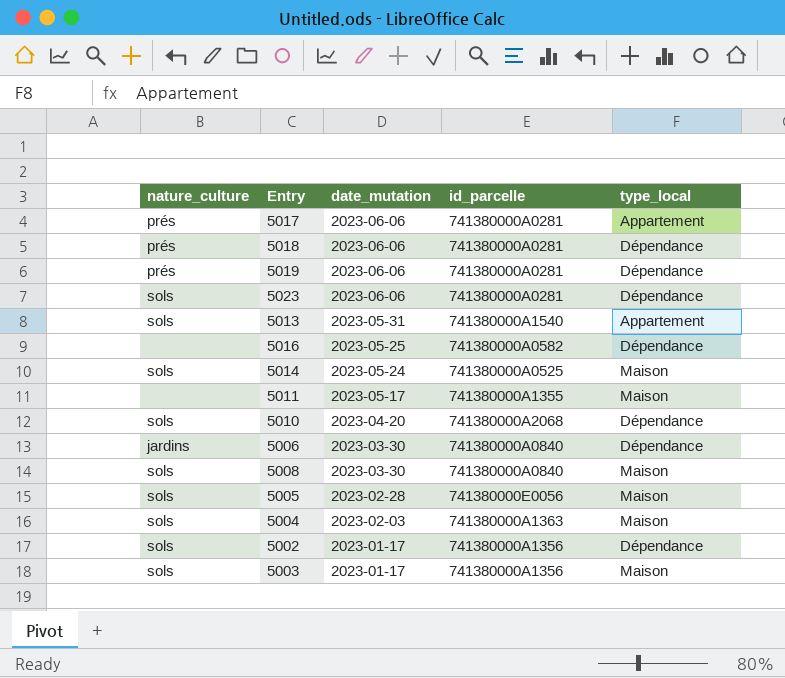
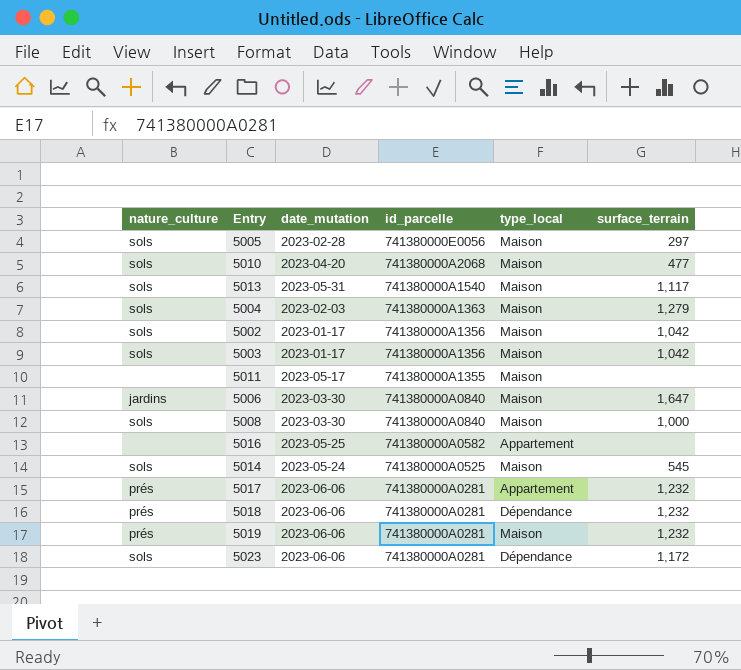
row order: date_mutation descending -> id_parcelle descending
column surface_terrain | position: none -> 6
5010 | type_local: Dépendance -> Maison
5013 | type_local: Appartement -> Maison
5002 | type_local: Dépendance -> Maison
5006 | type_local: Dépendance -> Maison
5016 | type_local: Dépendance -> Appartement
5019 | type_local: Dépendance -> Maison

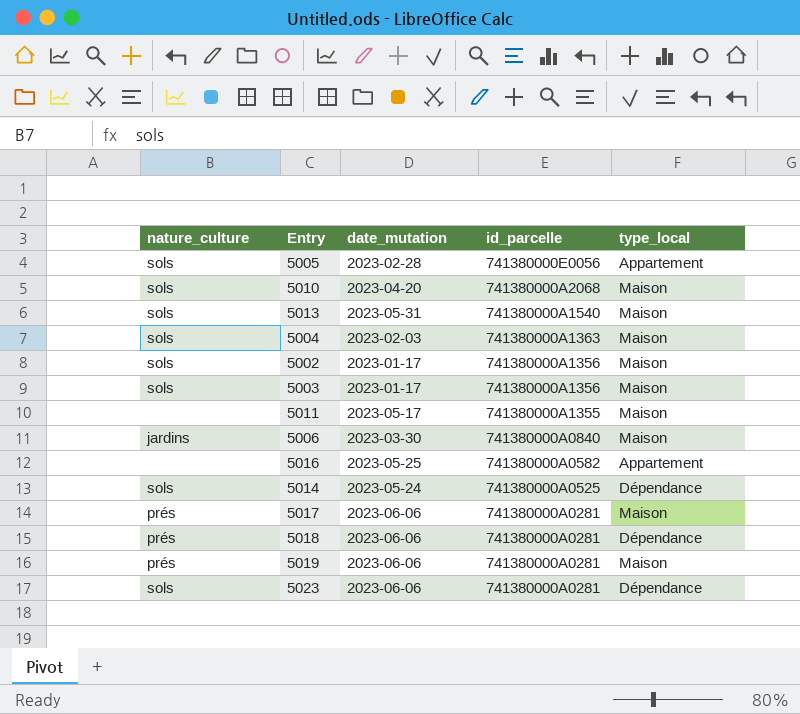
column surface_terrain | position: 6 -> none
row 5008: sols | 2023-03-30 | 741380000A0840 | Maison | 1,000 -> none
5005 | type_local: Maison -> Appartement
5014 | type_local: Maison -> Dépendance
5017 | type_local: Appartement -> Maison

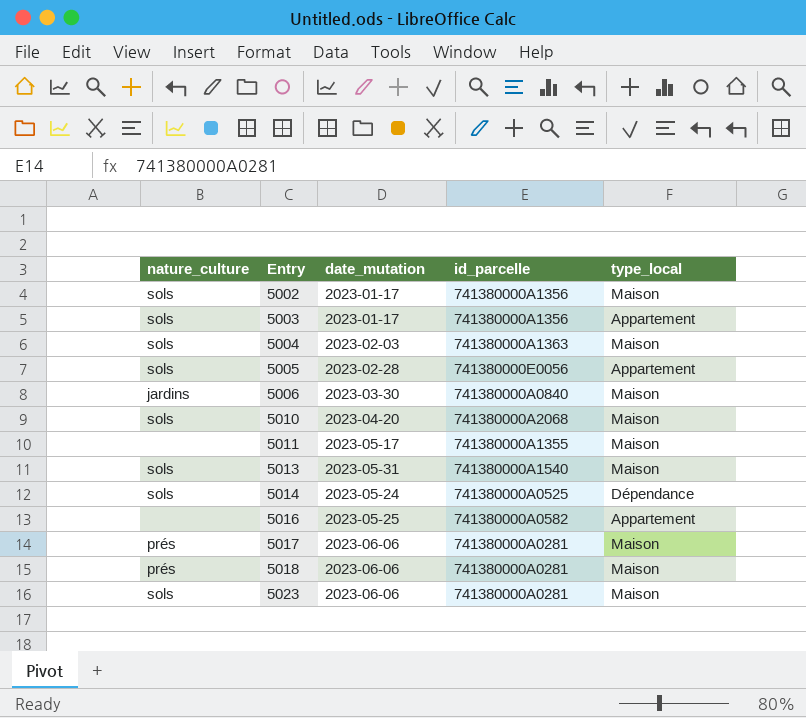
row order: id_parcelle descending -> Entry ascending
row 5019: prés | 2023-06-06 | 741380000A0281 | Maison -> none
5003 | type_local: Maison -> Appartement
5018 | type_local: Dépendance -> Maison
5023 | type_local: Dépendance -> Maison

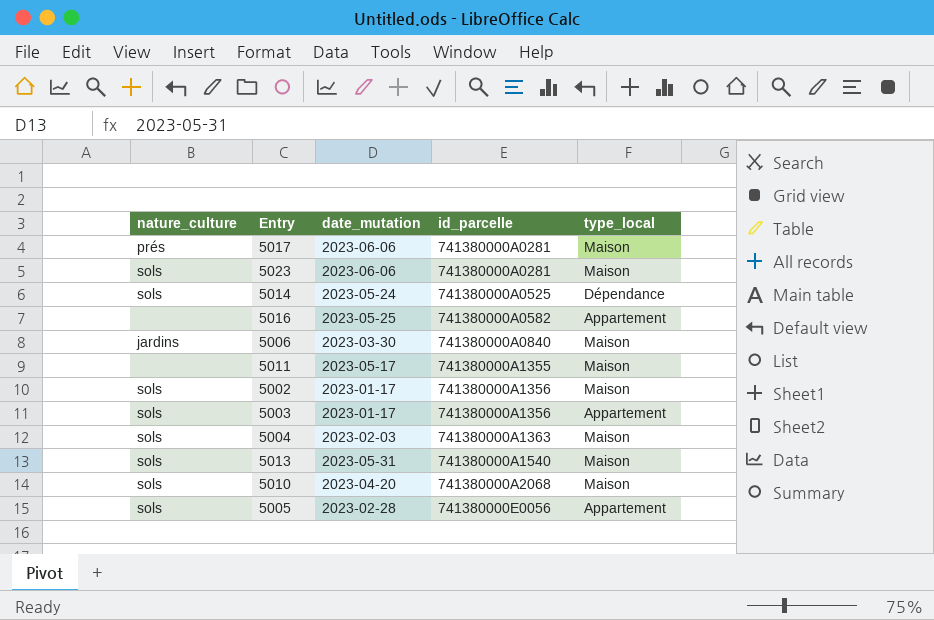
row order: Entry ascending -> id_parcelle ascending
row 5018: prés | 2023-06-06 | 741380000A0281 | Maison -> none

